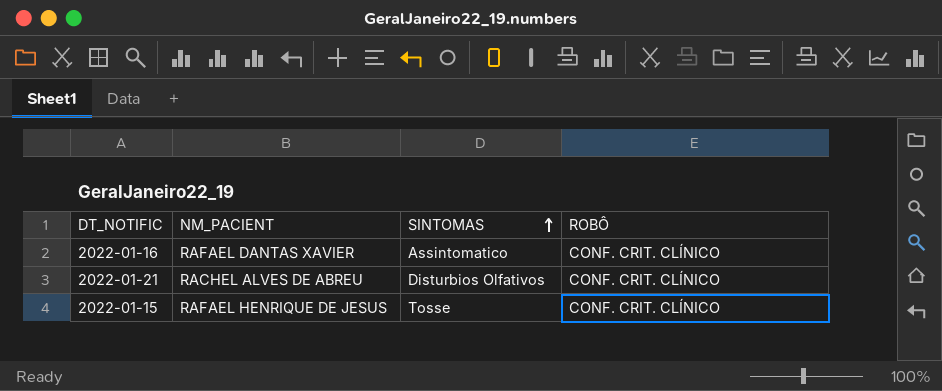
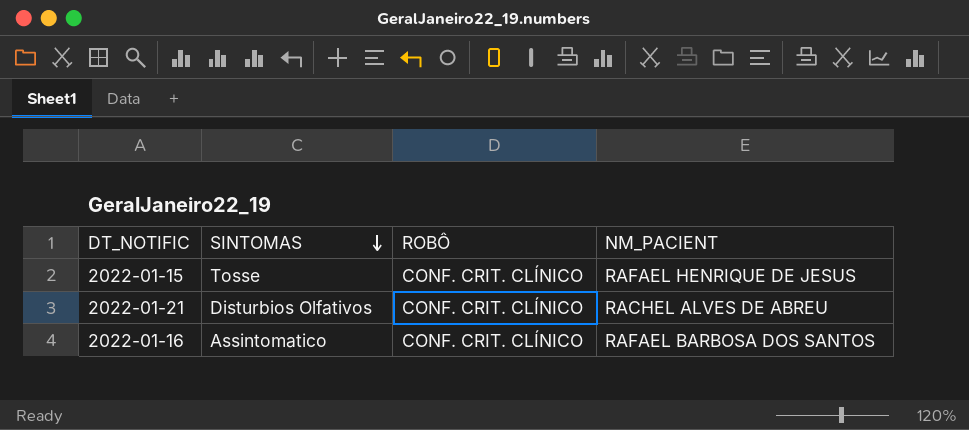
row order: SINTOMAS ascending -> SINTOMAS descending
column NM_PACIENT | position: 2 -> 4
2022-01-16 | NM_PACIENT: RAFAEL DANTAS XAVIER -> RAFAEL BARBOSA DOS SANTOS

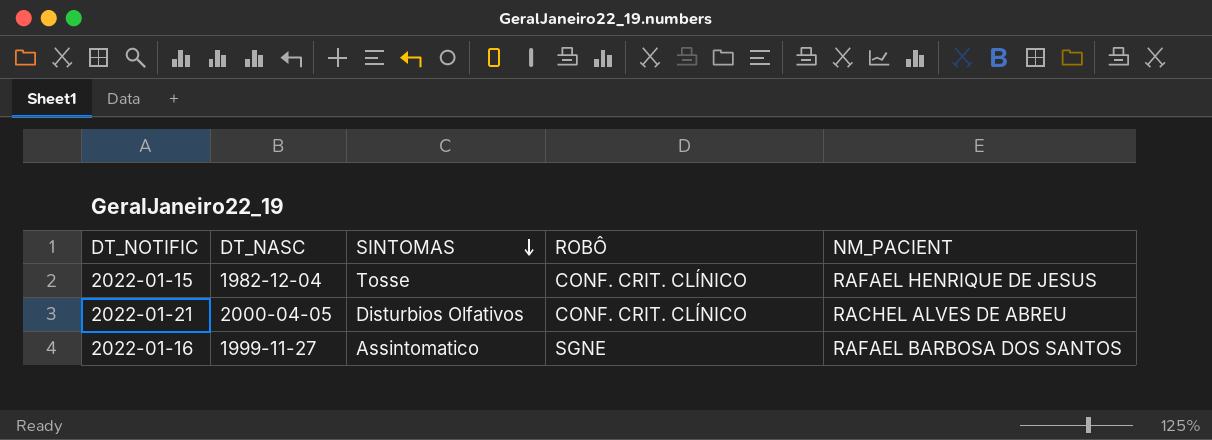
column DT_NASC | position: none -> 2
2022-01-16 | ROBÔ: CONF. CRIT. CLÍNICO -> SGNE

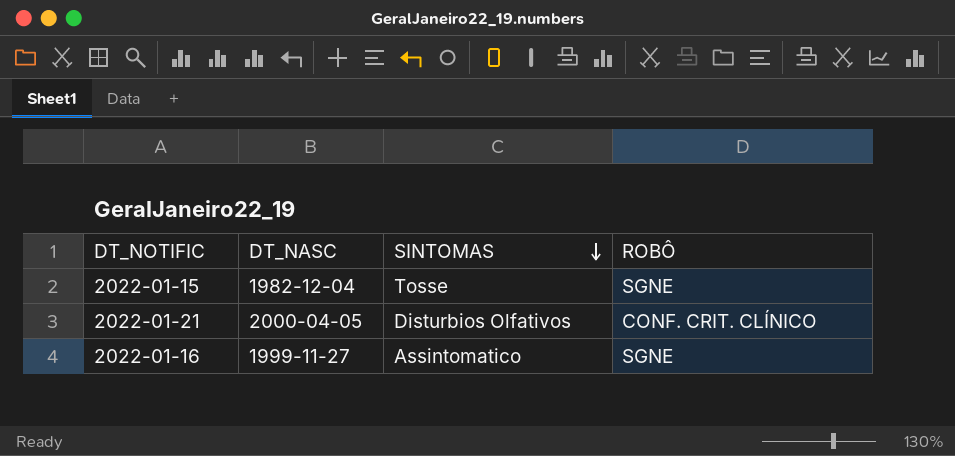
column NM_PACIENT | position: 5 -> none
2022-01-15 | ROBÔ: CONF. CRIT. CLÍNICO -> SGNE

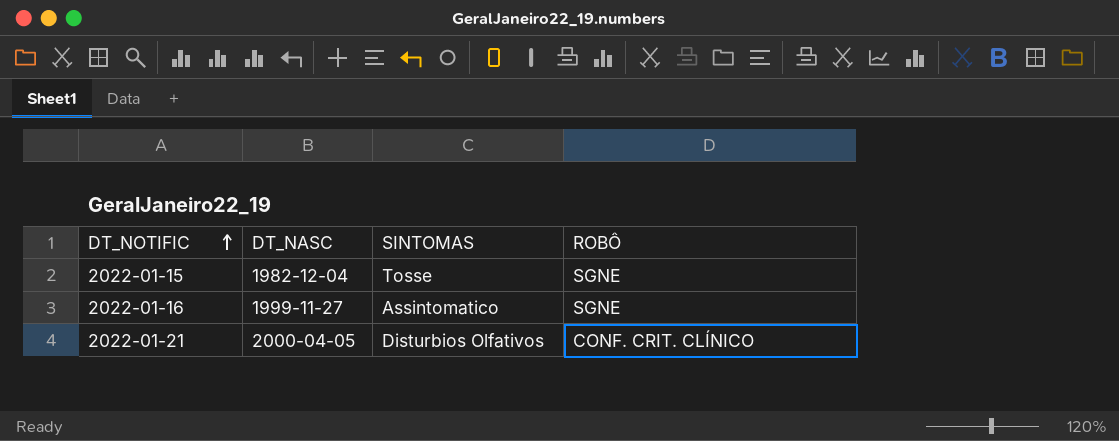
row order: SINTOMAS descending -> DT_NOTIFIC ascending

